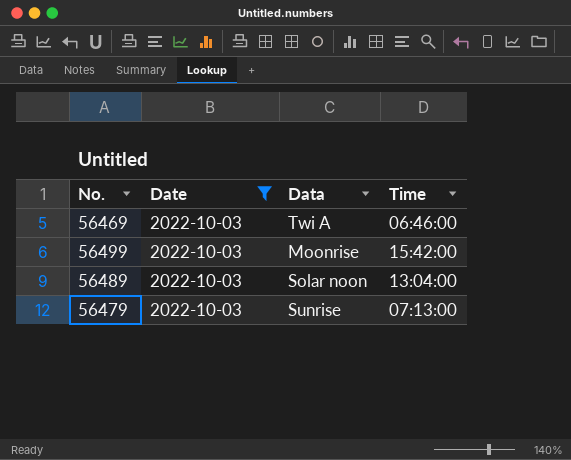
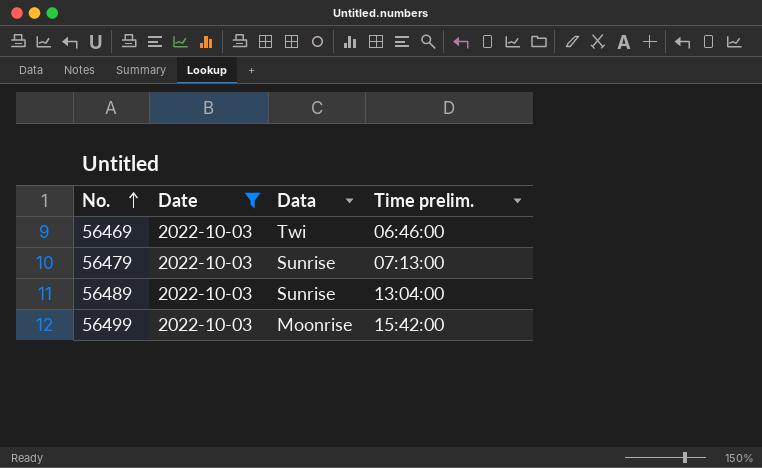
row order: none -> No. ascending
column name: Time -> Time prelim.
56469 | Data: Twi A -> Twi
56489 | Data: Solar noon -> Sunrise

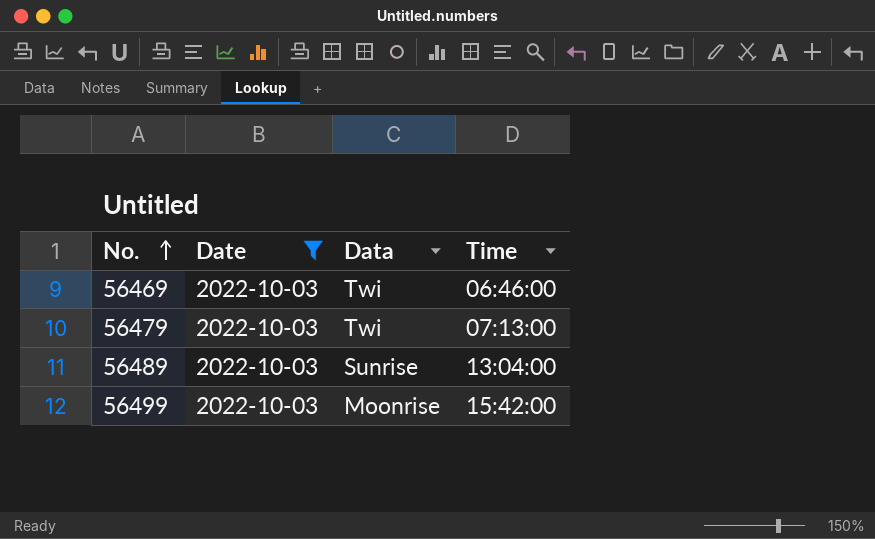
column name: Time prelim. -> Time
56479 | Data: Sunrise -> Twi

